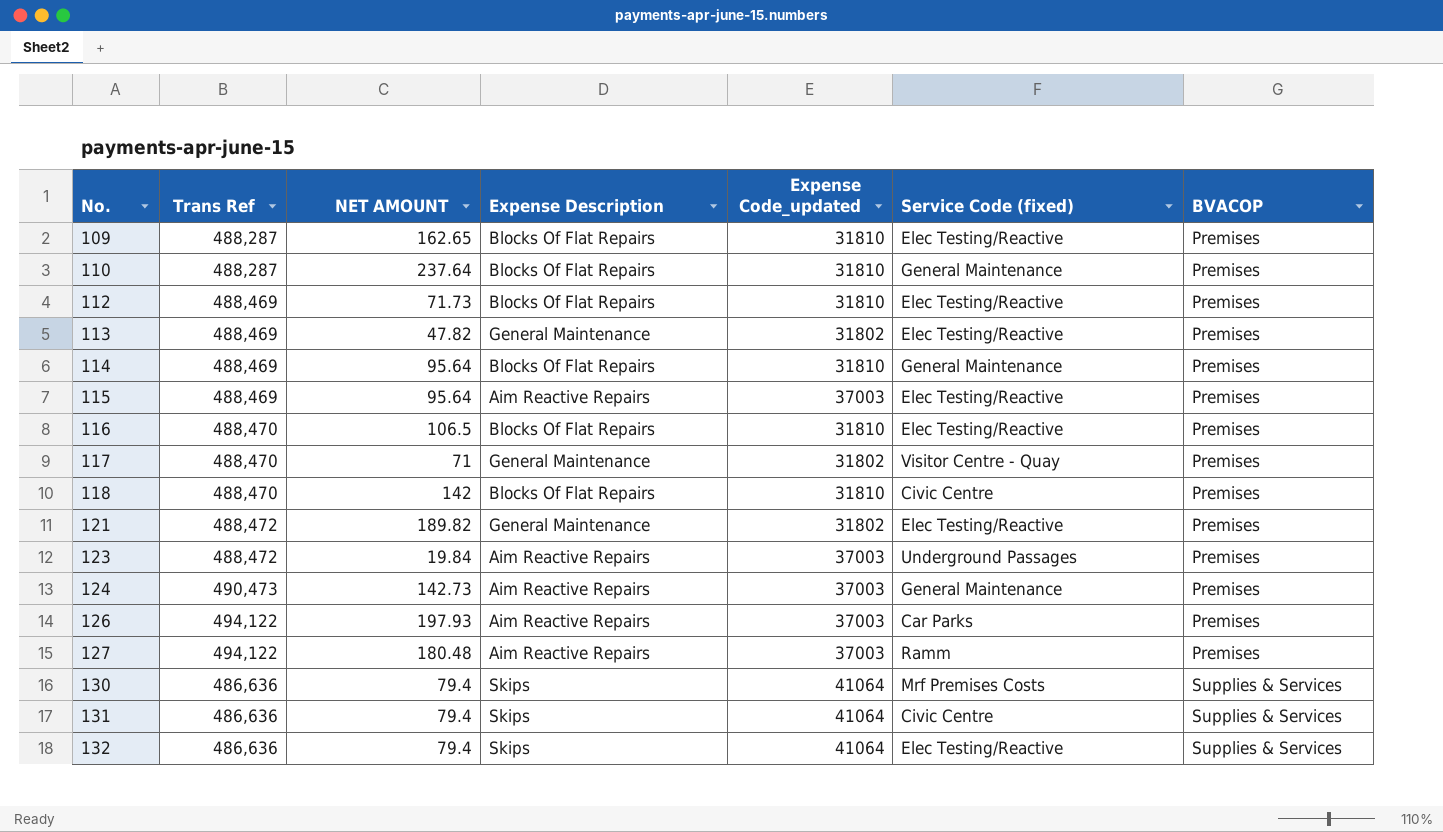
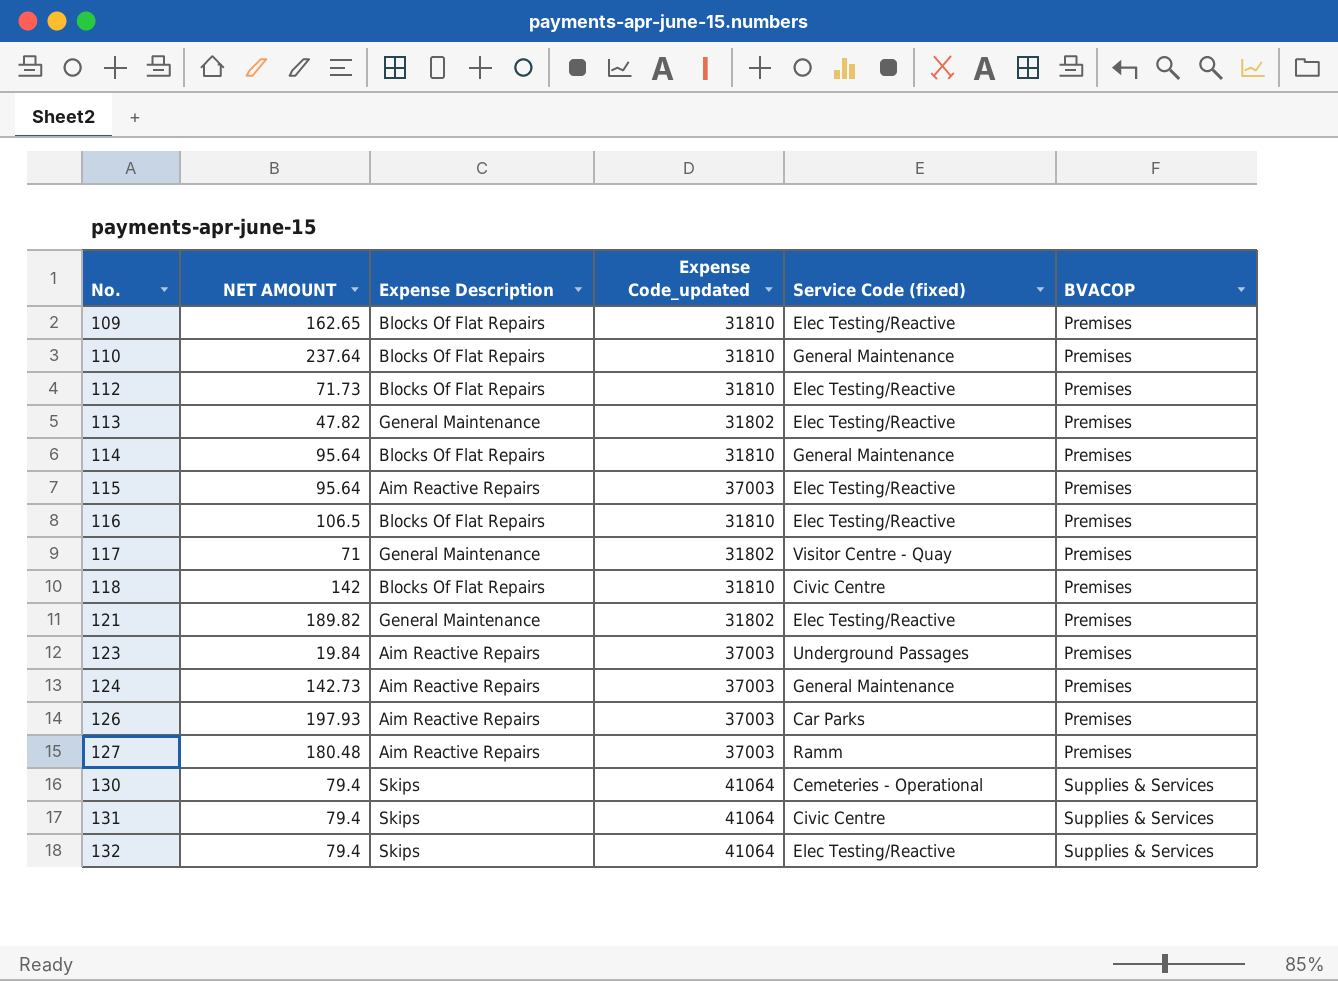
column Trans Ref | position: 2 -> none
130 | Service Code (fixed): Mrf Premises Costs -> Cemeteries - Operational

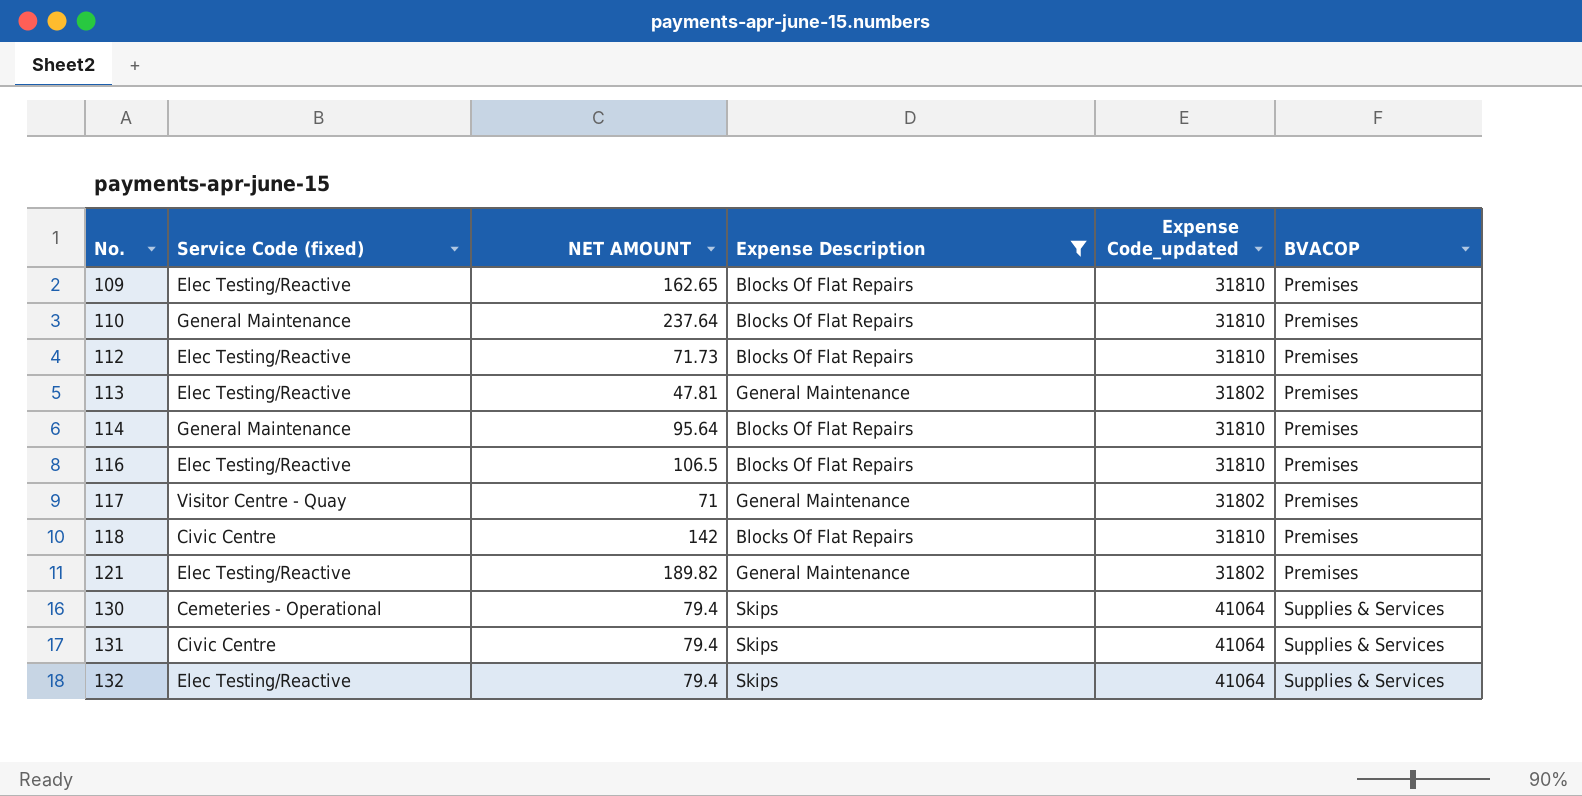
filter: none -> Expense Description != Aim Reactive Repairs
column Service Code (fixed) | position: 5 -> 2
113 | NET AMOUNT: 47.82 -> 47.81

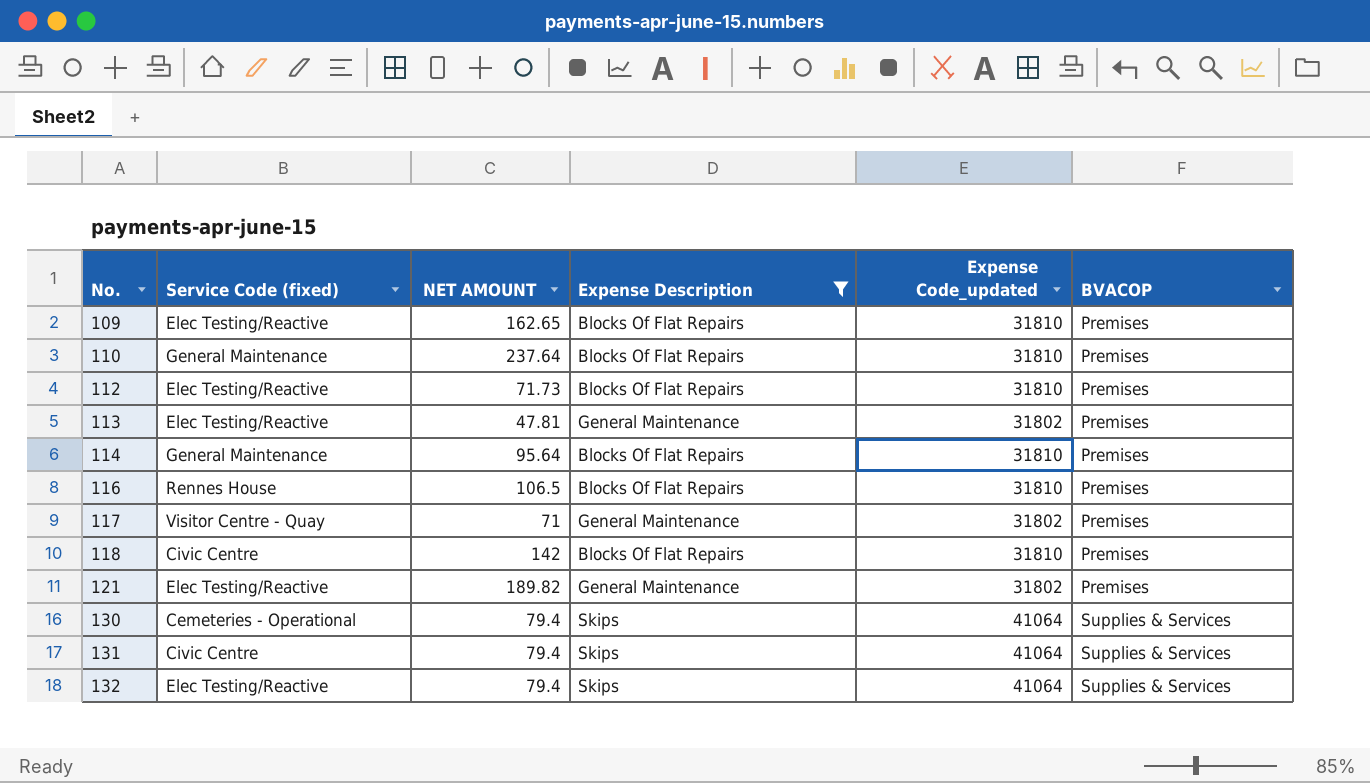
116 | Service Code (fixed): Elec Testing/Reactive -> Rennes House

